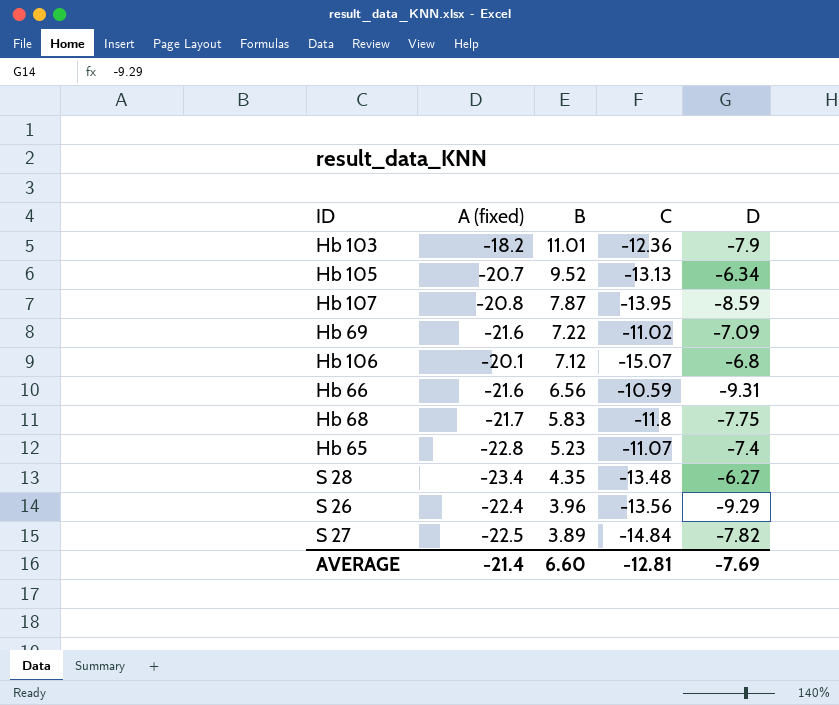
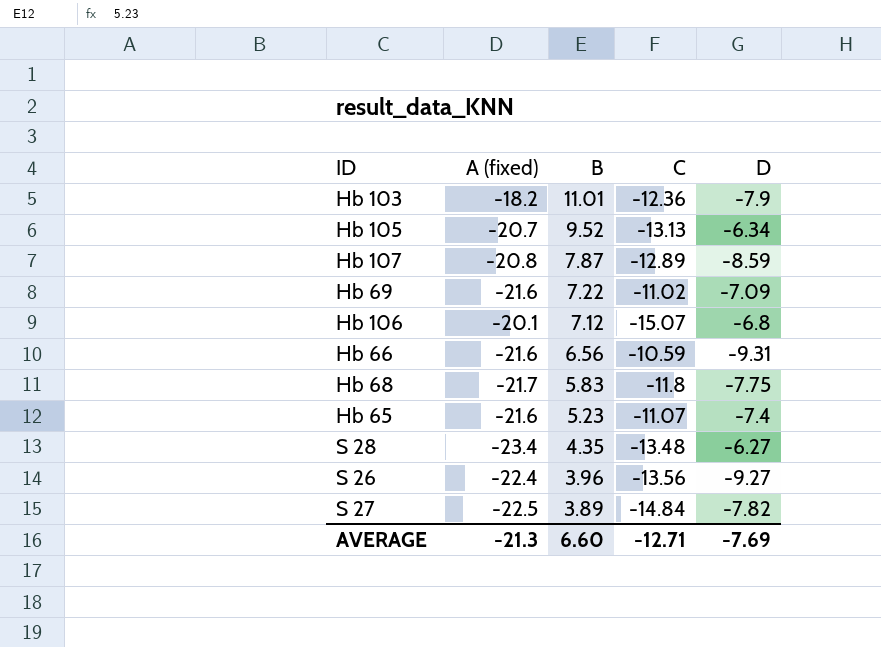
Hb 107 | C: -13.95 -> -12.89
Hb 65 | A (fixed): -22.8 -> -21.6
S 26 | D: -9.29 -> -9.27
AVERAGE | A (fixed): -21.4 -> -21.3
AVERAGE | C: -12.81 -> -12.71

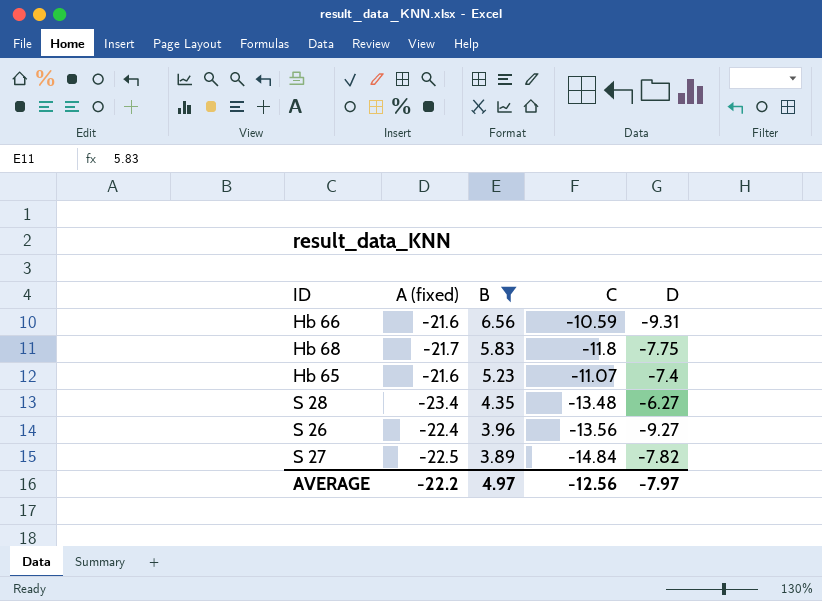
filter: none -> B <= 6.56
AVERAGE | A (fixed): -21.3 -> -22.2
AVERAGE | B: 6.60 -> 4.97
AVERAGE | C: -12.71 -> -12.56
AVERAGE | D: -7.69 -> -7.97

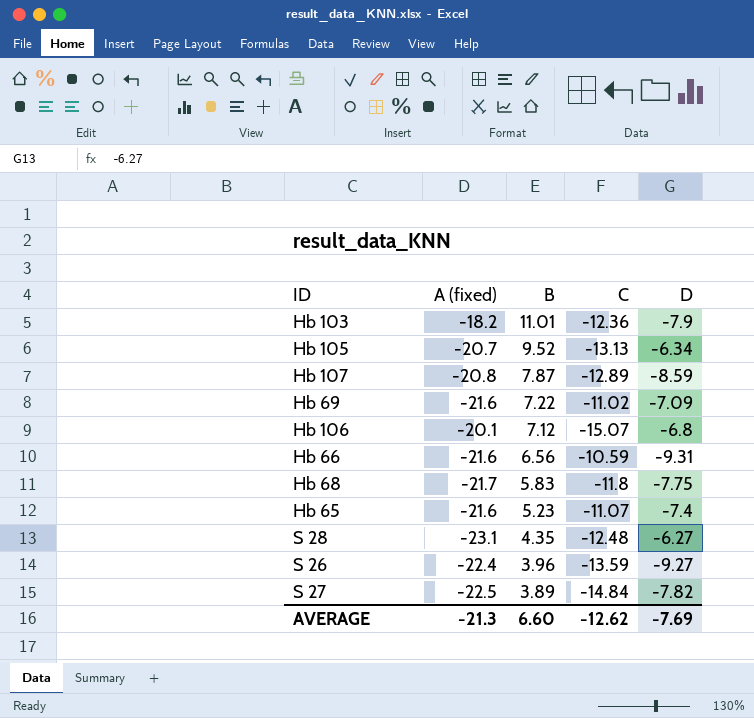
filter: B <= 6.56 -> none
S 28 | A (fixed): -23.4 -> -23.1
S 28 | C: -13.48 -> -12.48
S 26 | C: -13.56 -> -13.59
AVERAGE | A (fixed): -22.2 -> -21.3
AVERAGE | B: 4.97 -> 6.60
AVERAGE | C: -12.56 -> -12.62
AVERAGE | D: -7.97 -> -7.69

